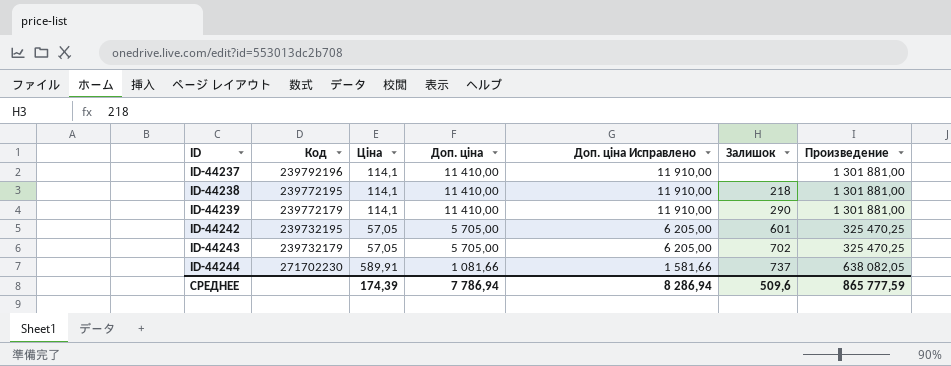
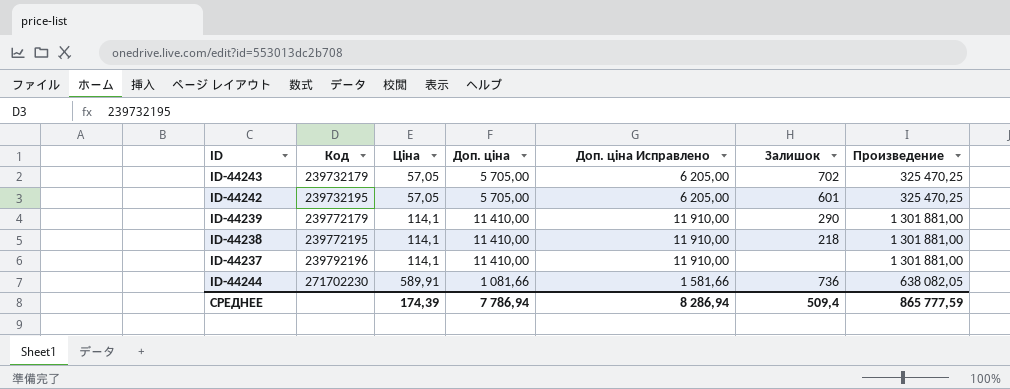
row order: ID ascending -> Код ascending
ID-44244 | Залишок: 737 -> 736
СРЕДНЕЕ | Залишок: 509,6 -> 509,4

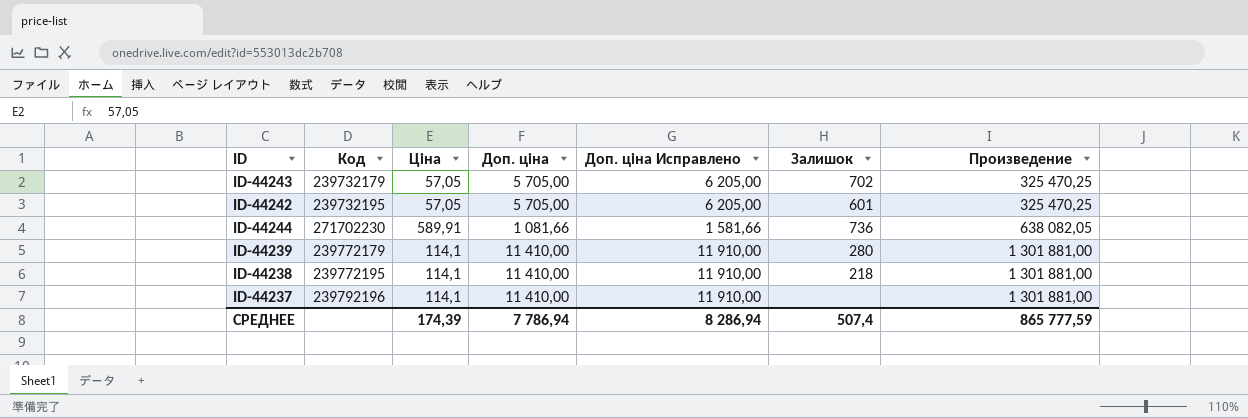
row order: Код ascending -> Произведение ascending
ID-44239 | Залишок: 290 -> 280
СРЕДНЕЕ | Залишок: 509,4 -> 507,4

